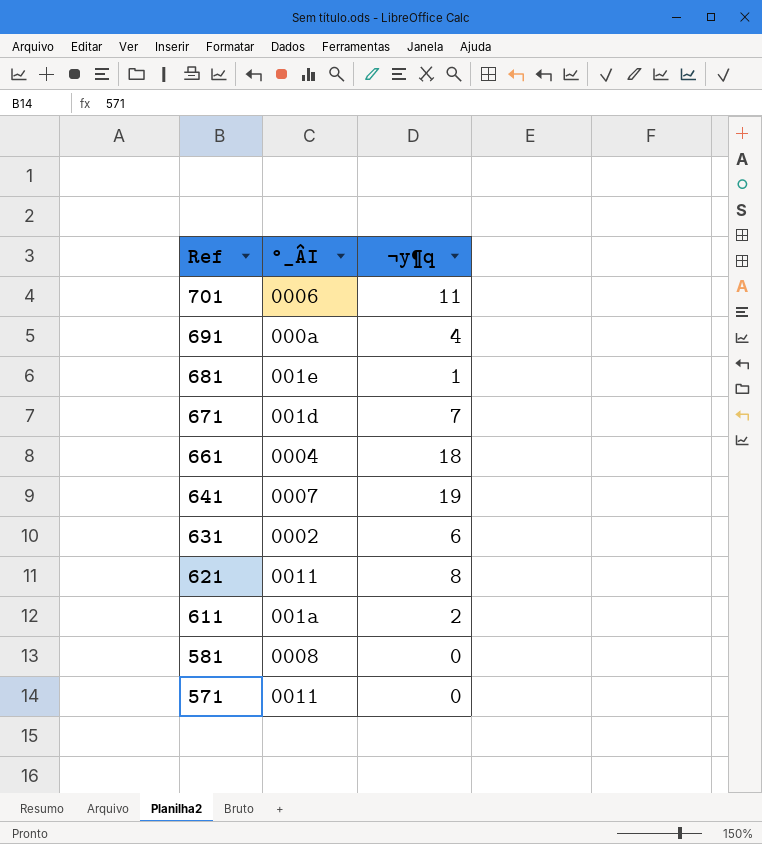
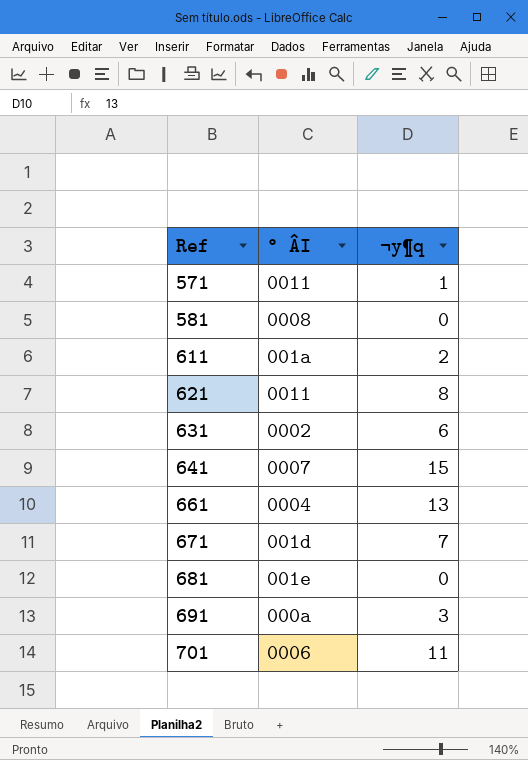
row order: Ref descending -> Ref ascending
column name: °_ÂI -> ° ÂI
571 | ¬y¶q: 0 -> 1
641 | ¬y¶q: 19 -> 15
661 | ¬y¶q: 18 -> 13
681 | ¬y¶q: 1 -> 0
691 | ¬y¶q: 4 -> 3

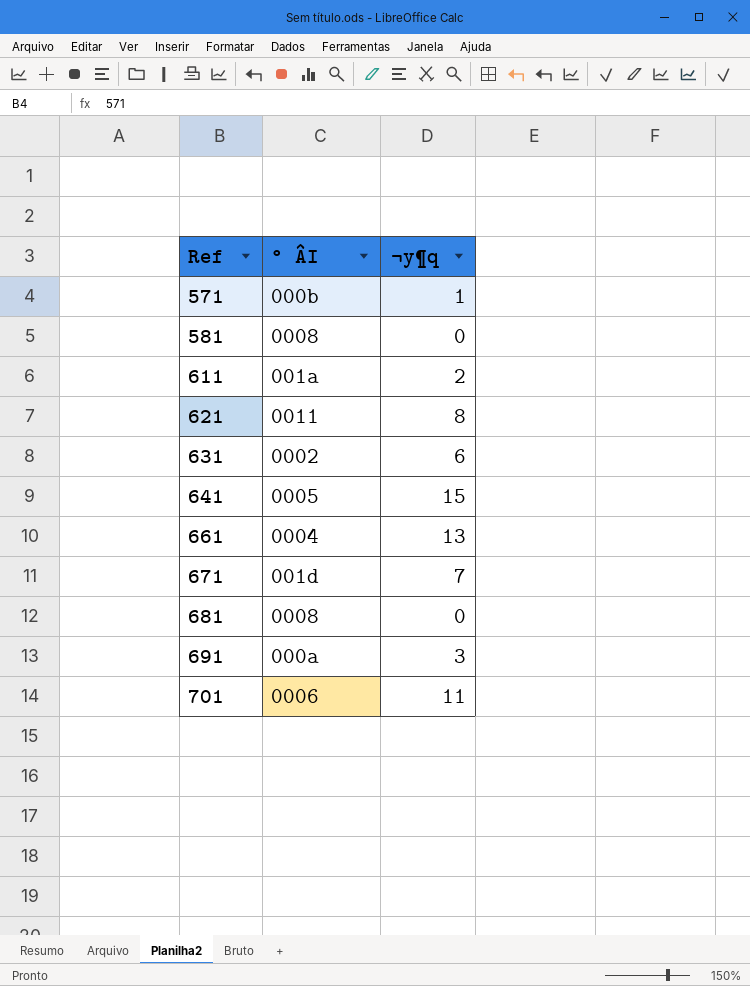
571 | ° ÂI: 0011 -> 000b
641 | ° ÂI: 0007 -> 0005
681 | ° ÂI: 001e -> 0008

